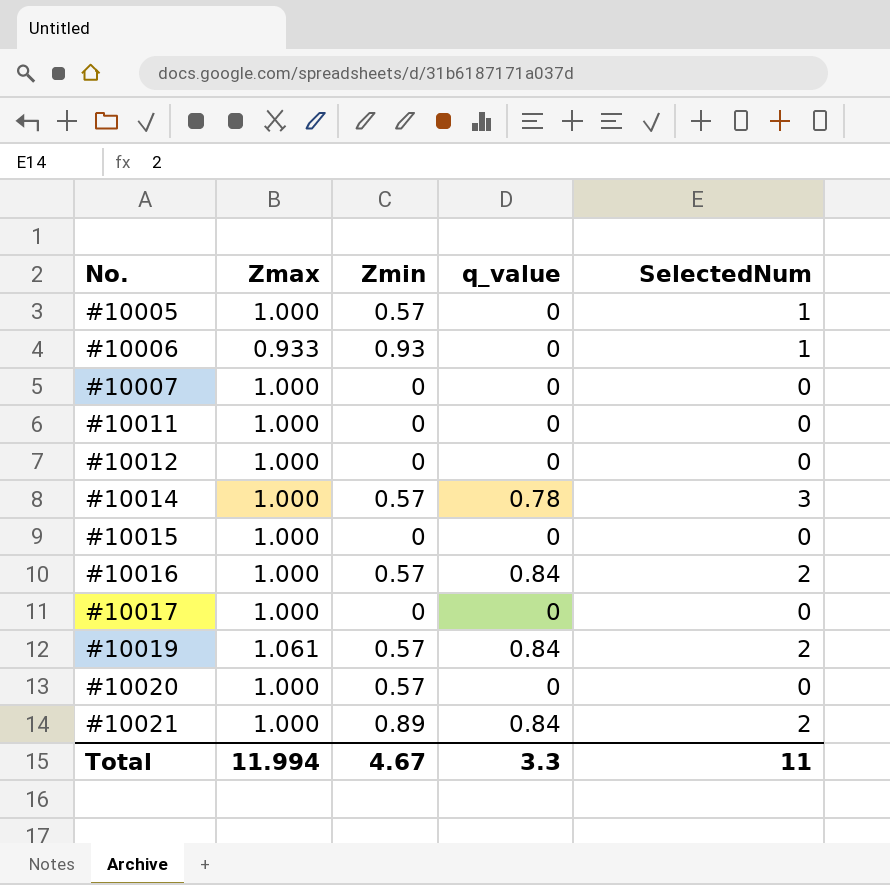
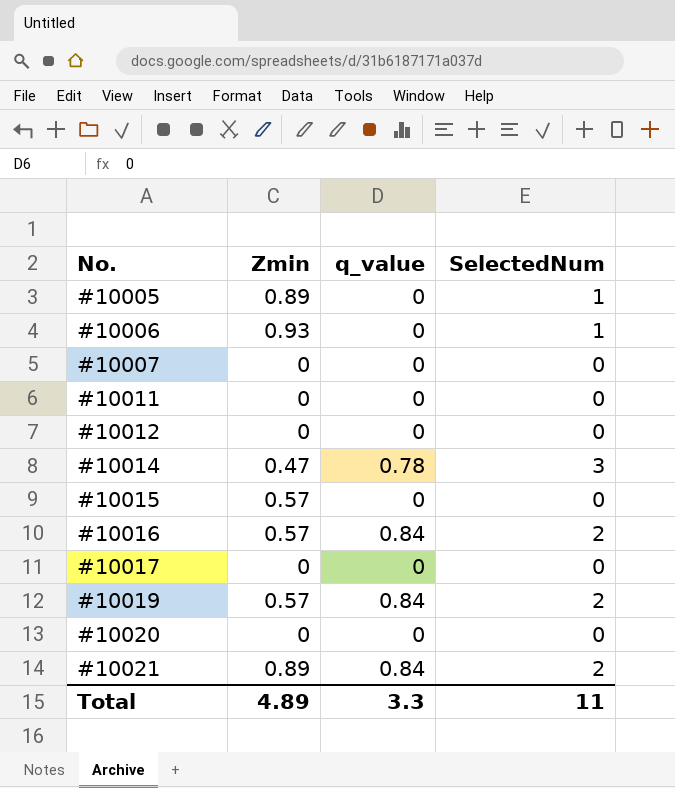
column Zmax | position: 2 -> none
#10005 | Zmin: 0.57 -> 0.89
#10014 | Zmin: 0.57 -> 0.47
#10015 | Zmin: 0 -> 0.57
#10020 | Zmin: 0.57 -> 0
Total | Zmin: 4.67 -> 4.89

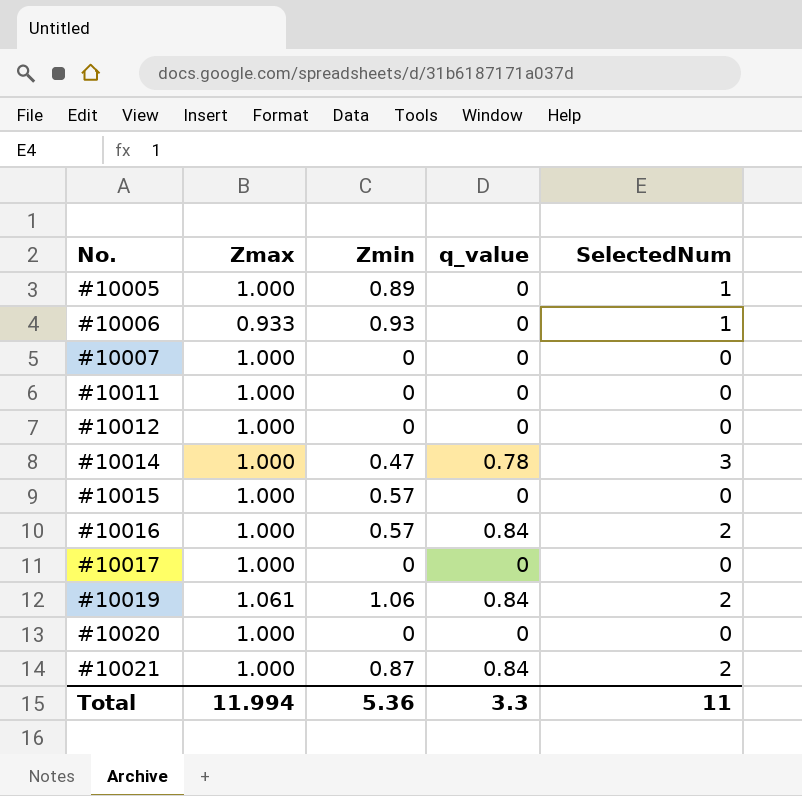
column Zmax | position: none -> 2
#10019 | Zmin: 0.57 -> 1.06
#10021 | Zmin: 0.89 -> 0.87
Total | Zmin: 4.89 -> 5.36

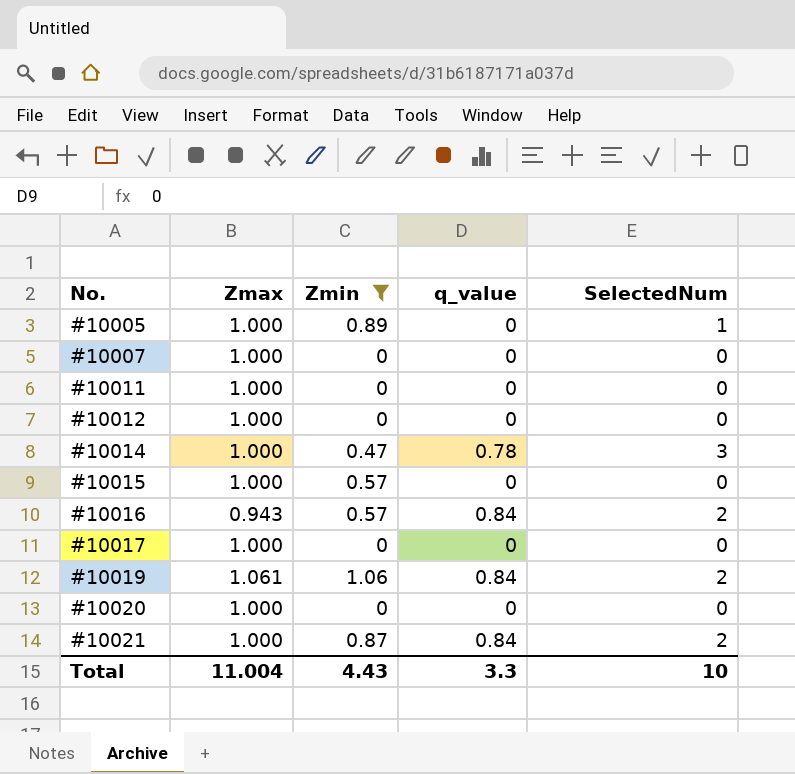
filter: none -> Zmin != 0.93
#10016 | Zmax: 1.000 -> 0.943
Total | Zmax: 11.994 -> 11.004
Total | Zmin: 5.36 -> 4.43
Total | SelectedNum: 11 -> 10

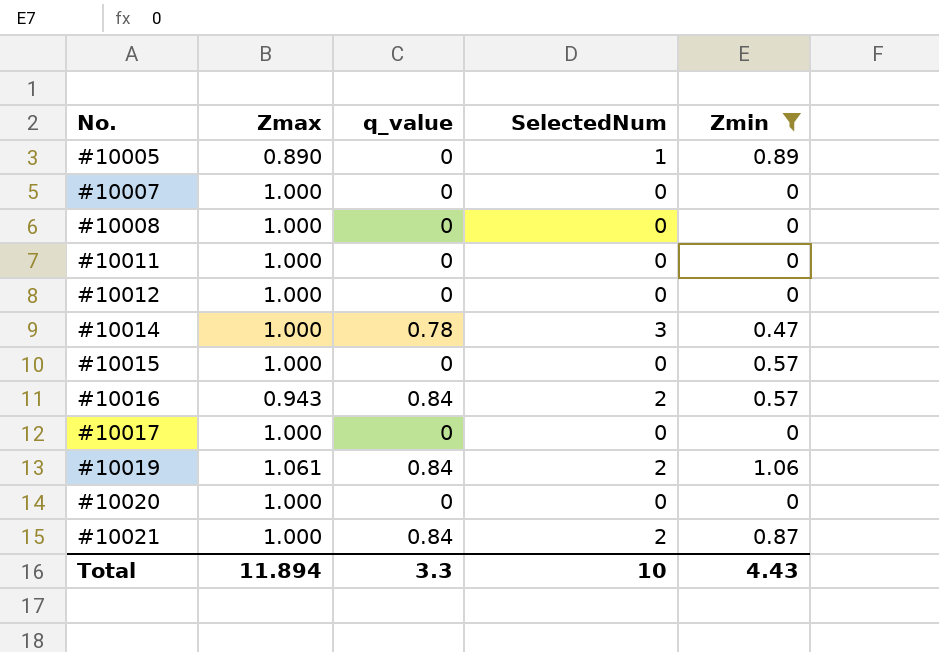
column Zmin | position: 3 -> 5
#10005 | Zmax: 1.000 -> 0.890
row #10008: none -> 1.000 | 0 | 0 | 0
Total | Zmax: 11.004 -> 11.894

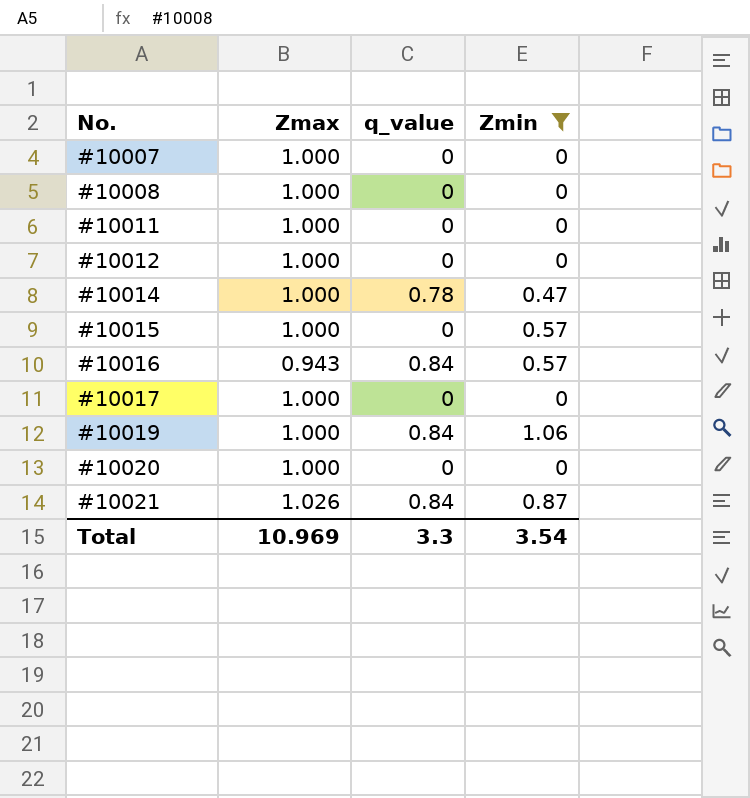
column SelectedNum | position: 4 -> none
row #10005: 0.890 | 0 | 1 | 0.89 -> none
#10019 | Zmax: 1.061 -> 1.000
#10021 | Zmax: 1.000 -> 1.026
Total | Zmax: 11.894 -> 10.969
Total | Zmin: 4.43 -> 3.54

